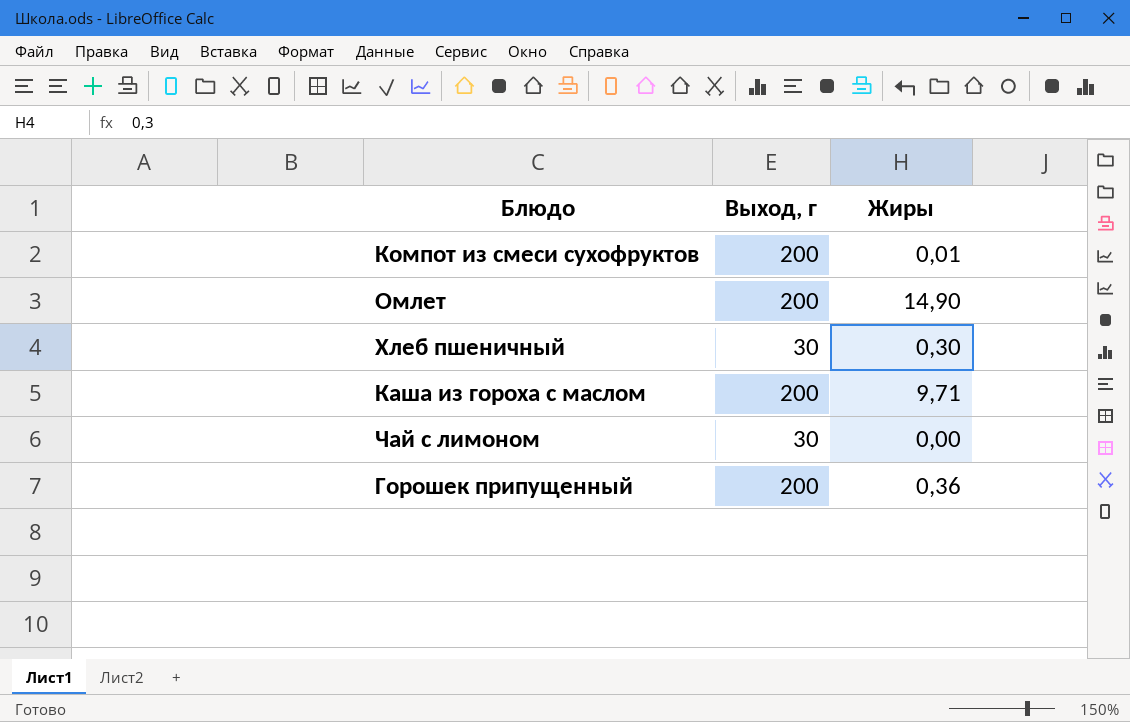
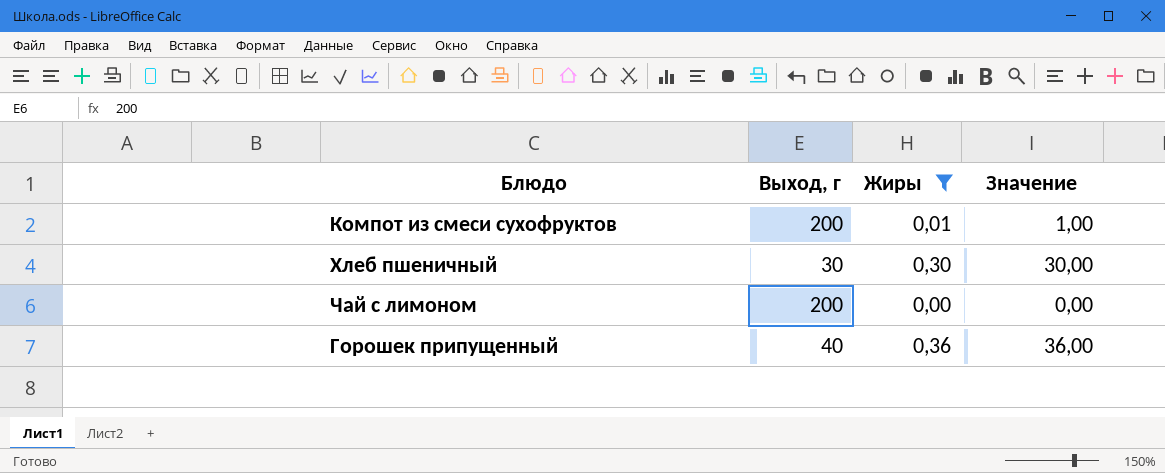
filter: none -> Жиры <= 0,36
column Значение | formula: none -> [Жиры] * 100
Чай с лимоном | Выход, г: 30 -> 200
Горошек припущенный | Выход, г: 200 -> 40

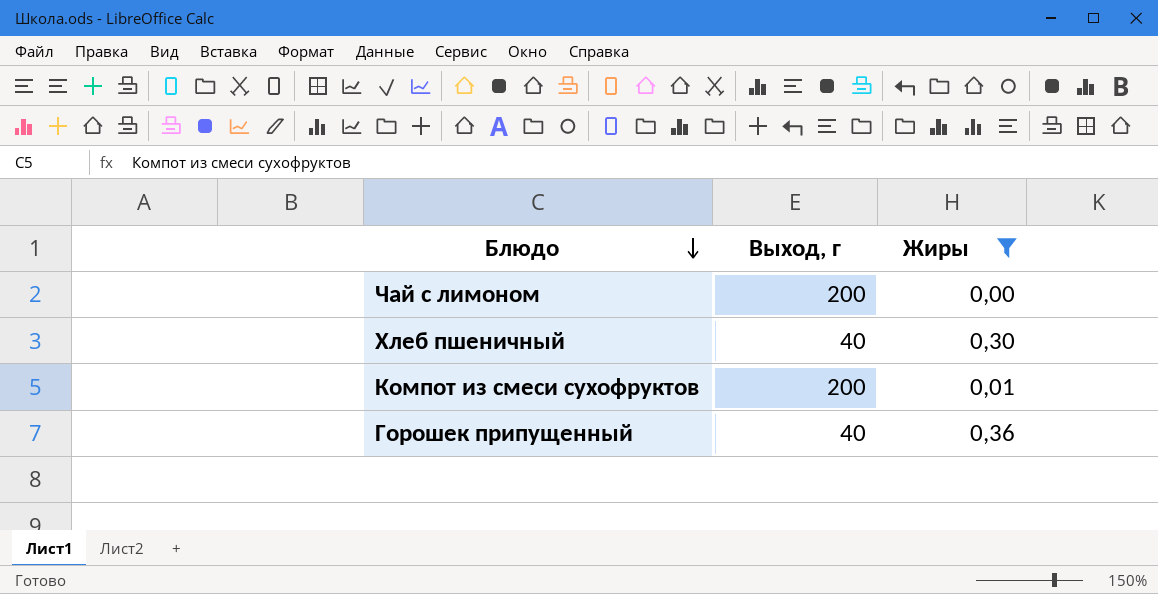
row order: none -> Блюдо descending
column Значение | formula: [Жиры] * 100 -> none
Хлеб пшеничный | Выход, г: 30 -> 40

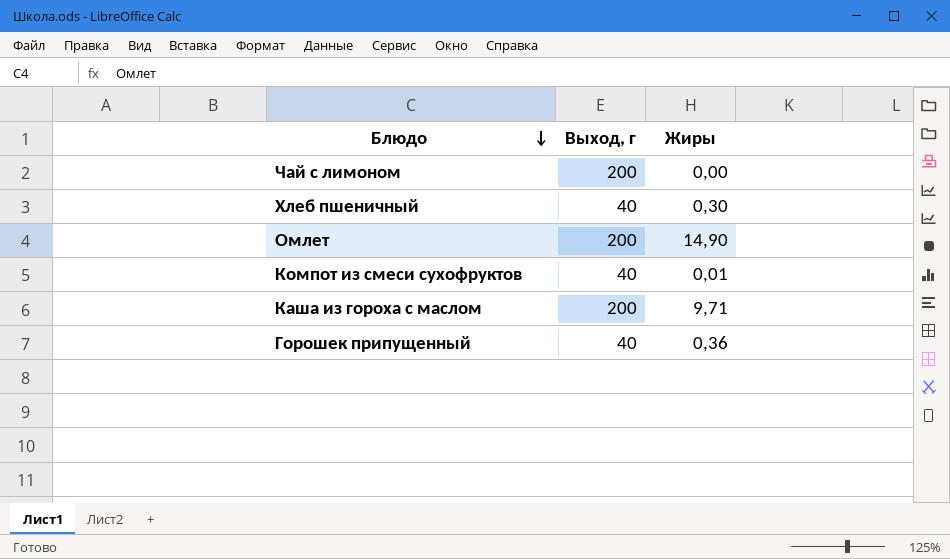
filter: Жиры <= 0,36 -> none
Компот из смеси сухофруктов | Выход, г: 200 -> 40

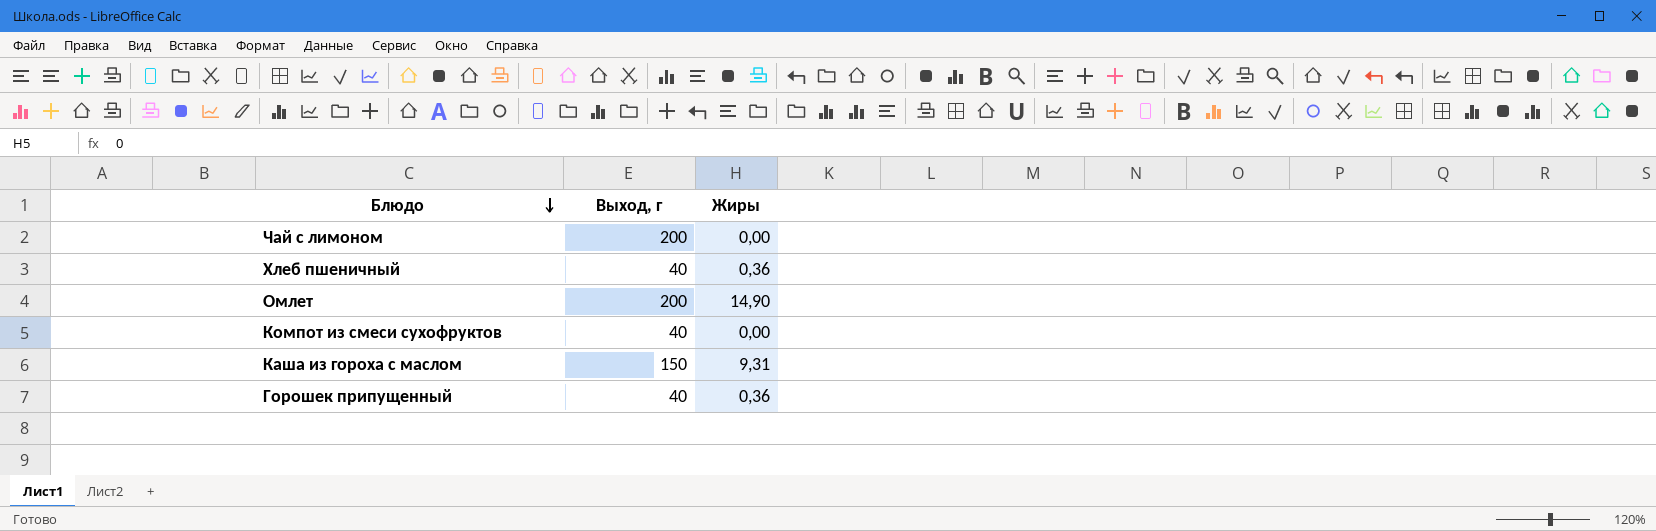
Хлеб пшеничный | Жиры: 0,30 -> 0,36
Компот из смеси сухофруктов | Жиры: 0,01 -> 0,00
Каша из гороха с маслом | Выход, г: 200 -> 150
Каша из гороха с маслом | Жиры: 9,71 -> 9,31

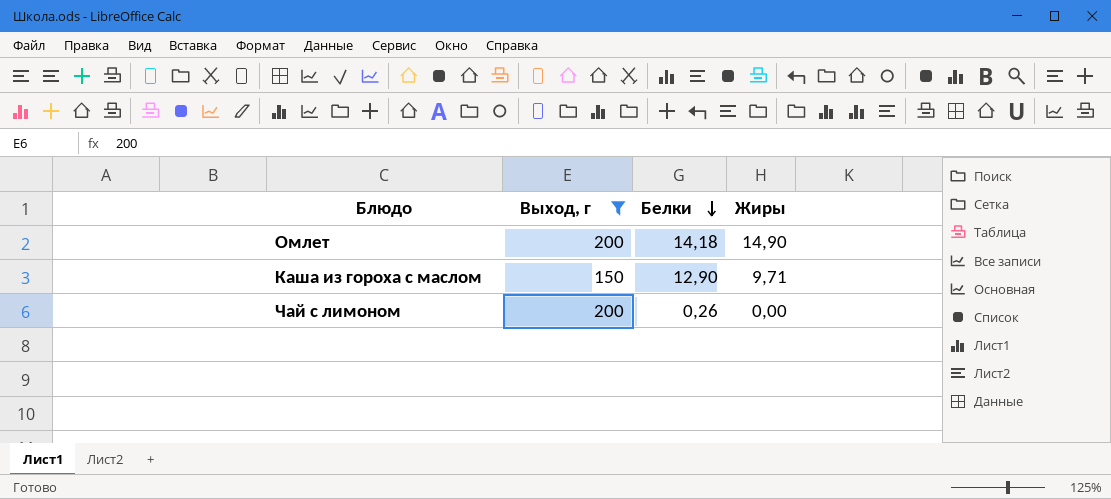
filter: none -> Выход, г != 40
row order: Блюдо descending -> Белки descending
column Белки | position: none -> 3
Каша из гороха с маслом | Жиры: 9,31 -> 9,71

